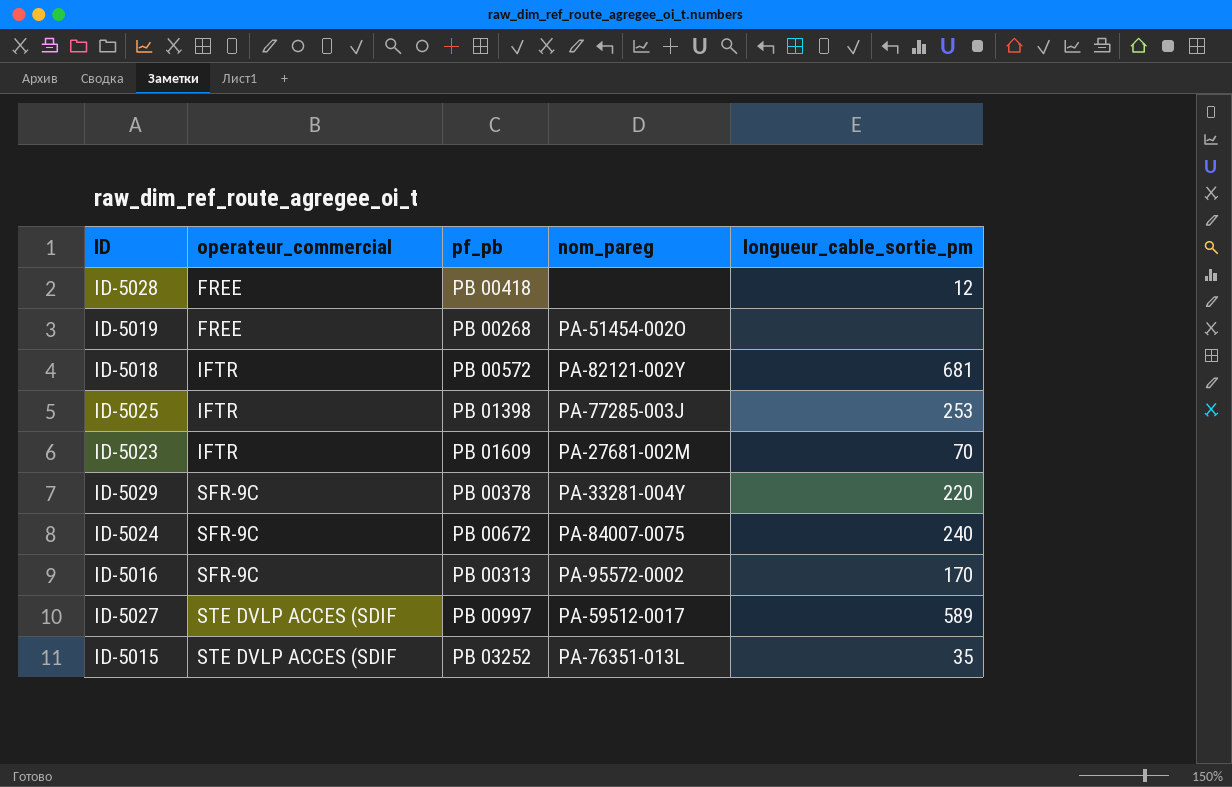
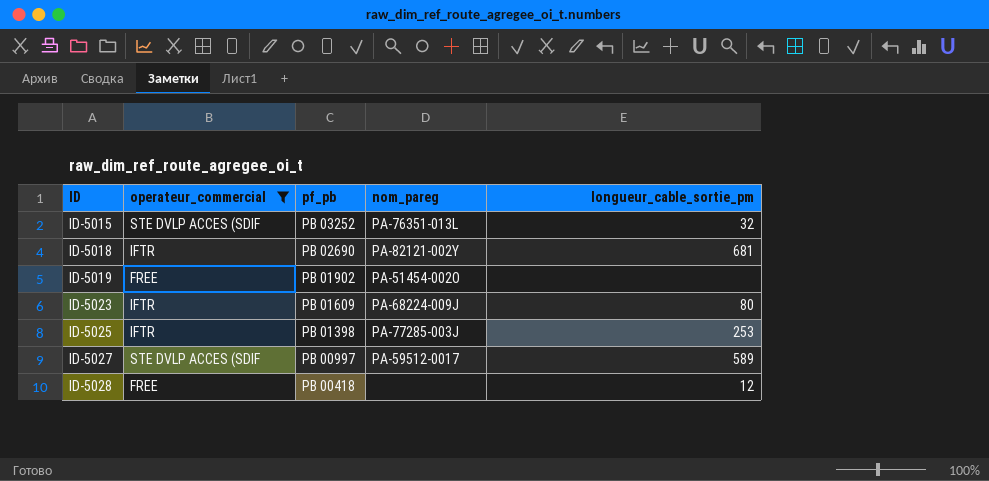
filter: none -> operateur_commercial != SFR-9C
row order: operateur_commercial ascending -> ID ascending
ID-5015 | longueur_cable_sortie_pm: 35 -> 32
ID-5018 | pf_pb: PB 00572 -> PB 02690
ID-5019 | pf_pb: PB 00268 -> PB 01902
ID-5023 | nom_pareg: PA-27681-002M -> PA-68224-009J
ID-5023 | longueur_cable_sortie_pm: 70 -> 80

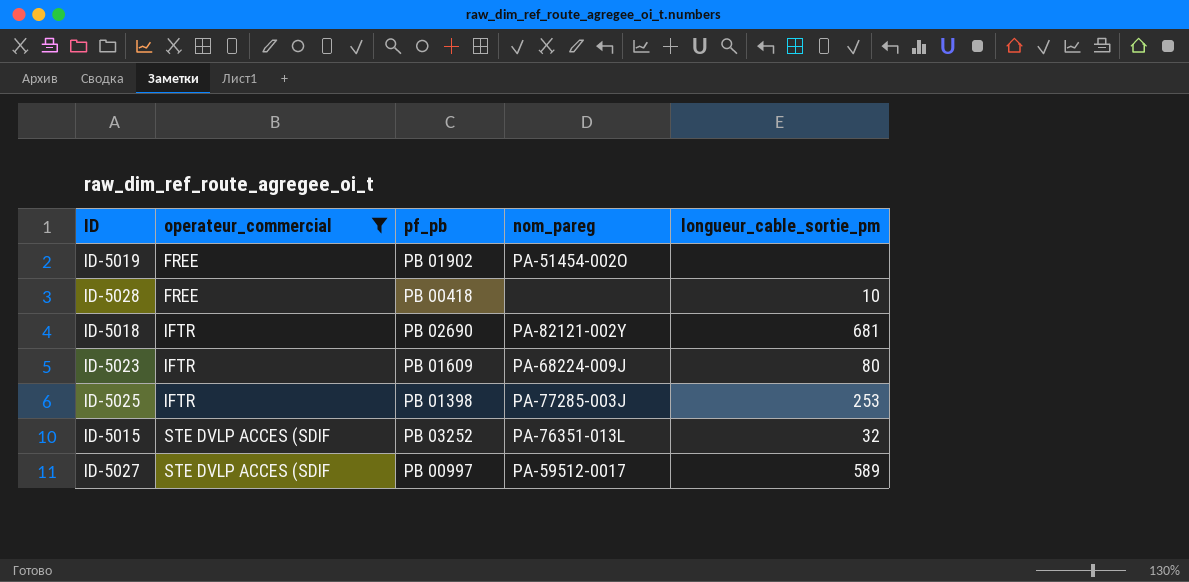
row order: ID ascending -> operateur_commercial ascending
ID-5028 | longueur_cable_sortie_pm: 12 -> 10

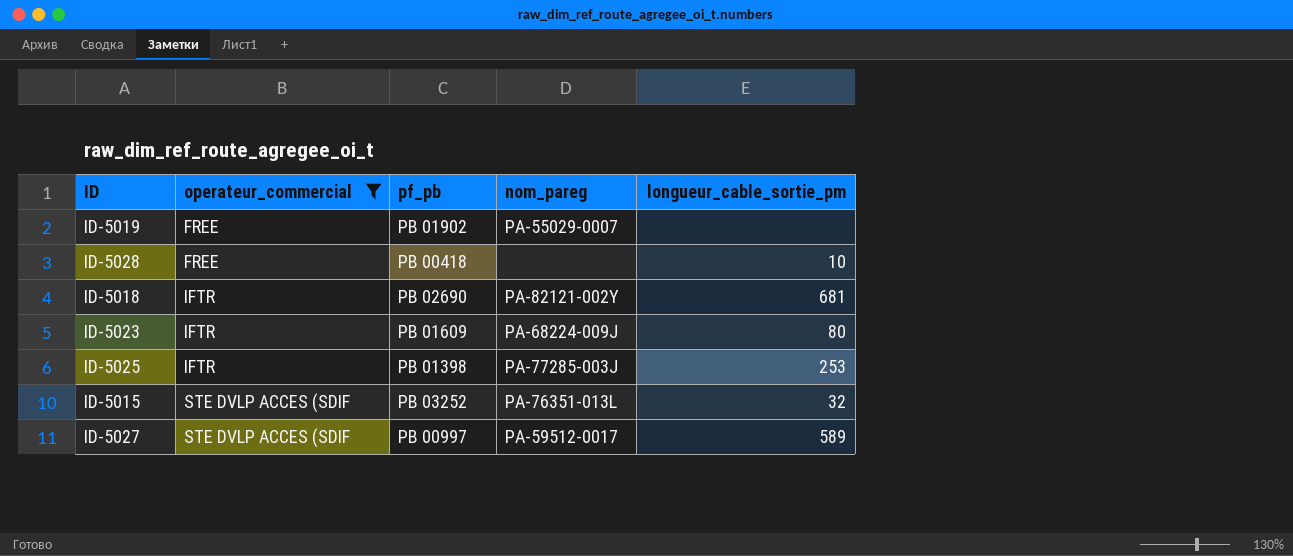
ID-5019 | nom_pareg: PA-51454-002O -> PA-55029-0007

